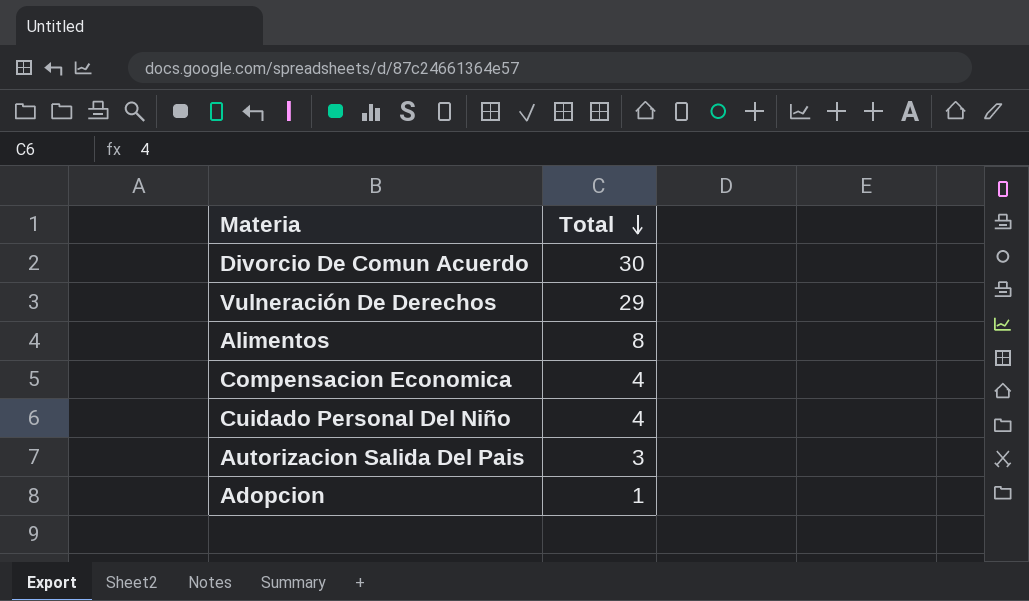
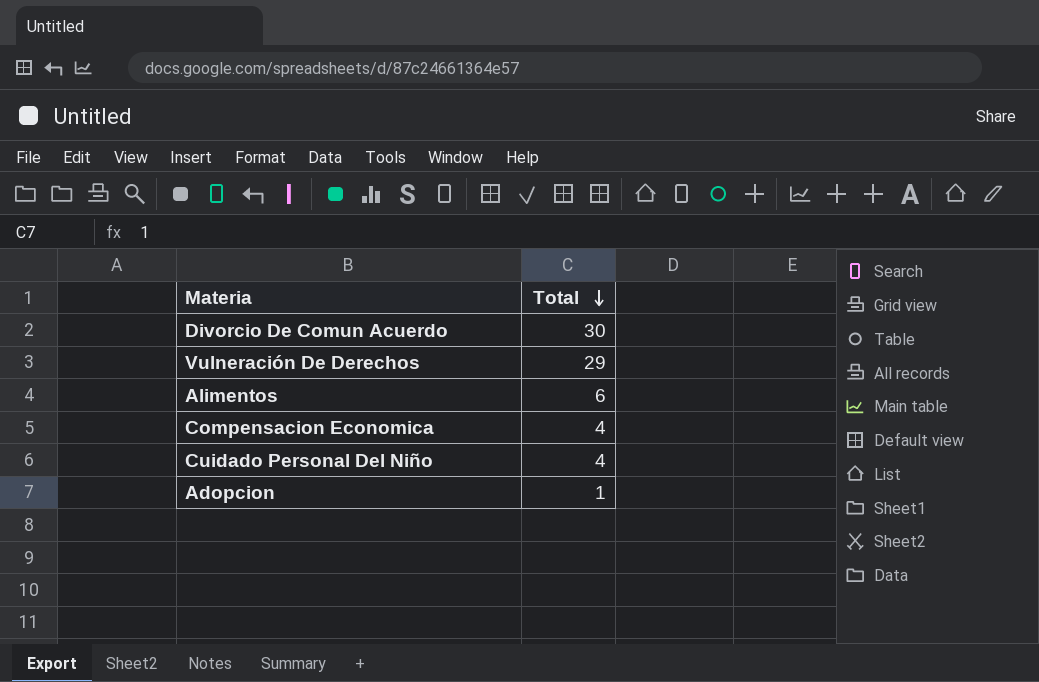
row Autorizacion Salida Del Pais: 3 -> none
Alimentos | Total: 8 -> 6

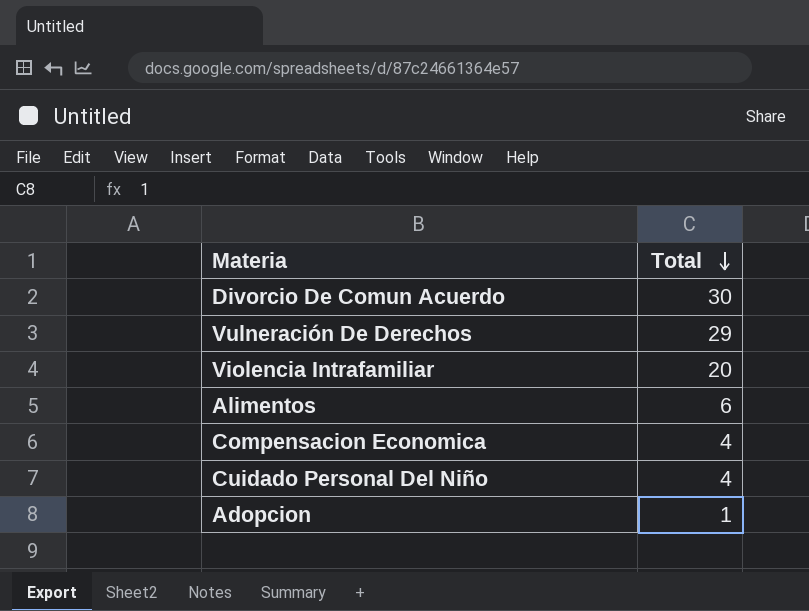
row Violencia Intrafamiliar: none -> 20

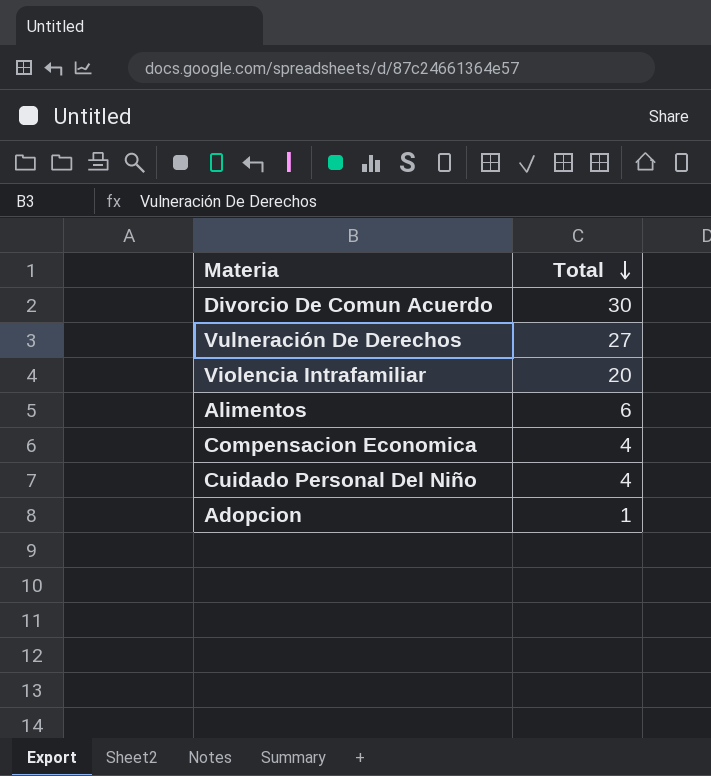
Vulneración De Derechos | Total: 29 -> 27

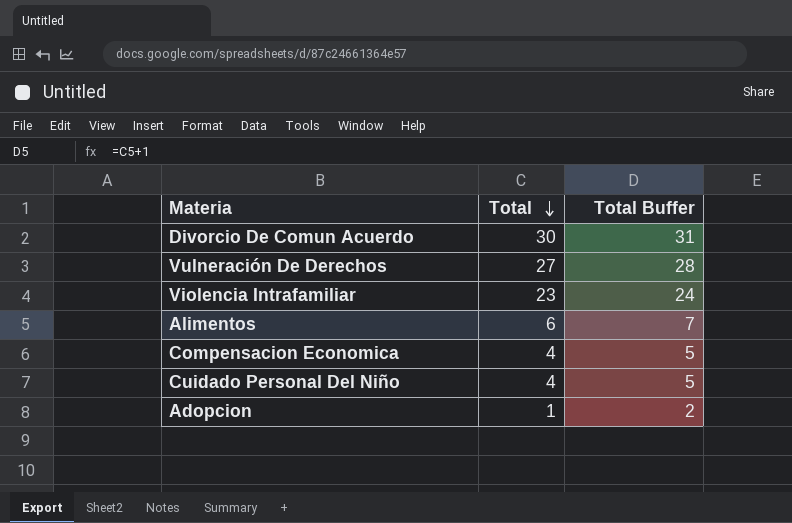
column Total Buffer | formula: none -> [Total] + 1
Violencia Intrafamiliar | Total: 20 -> 23

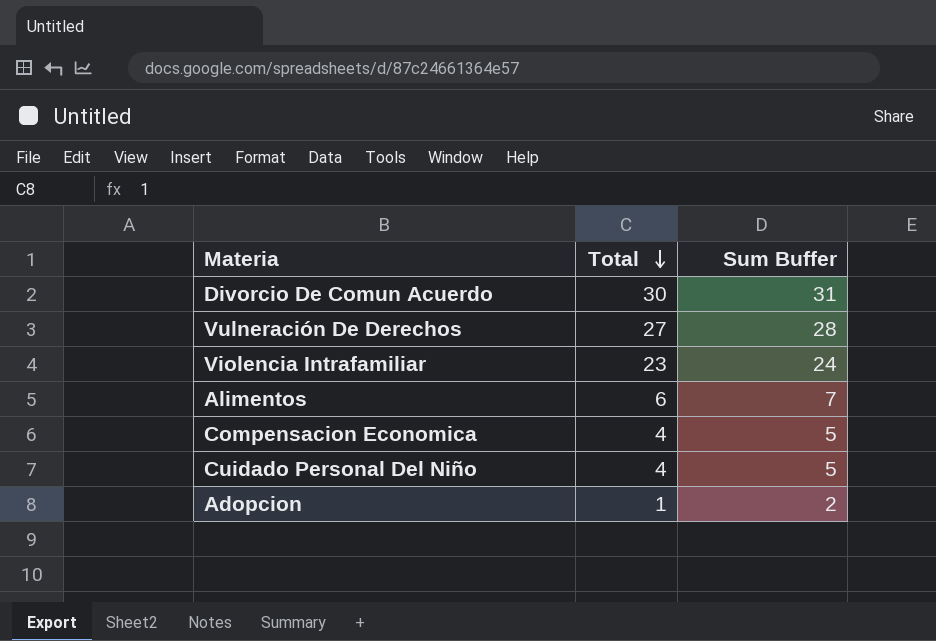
column name: Total Buffer -> Sum Buffer

